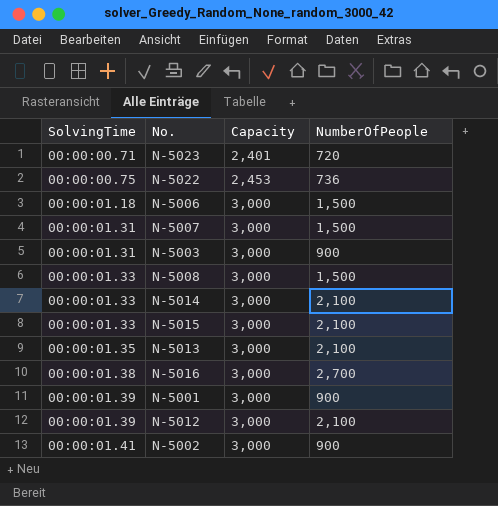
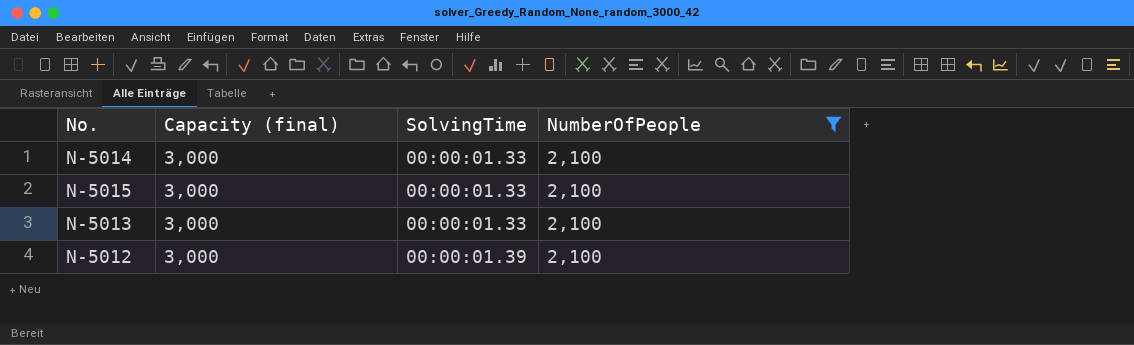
filter: none -> NumberOfPeople = 2,100
column name: Capacity -> Capacity (final)
column SolvingTime | position: 1 -> 3
N-5013 | SolvingTime: 00:00:01.35 -> 00:00:01.33

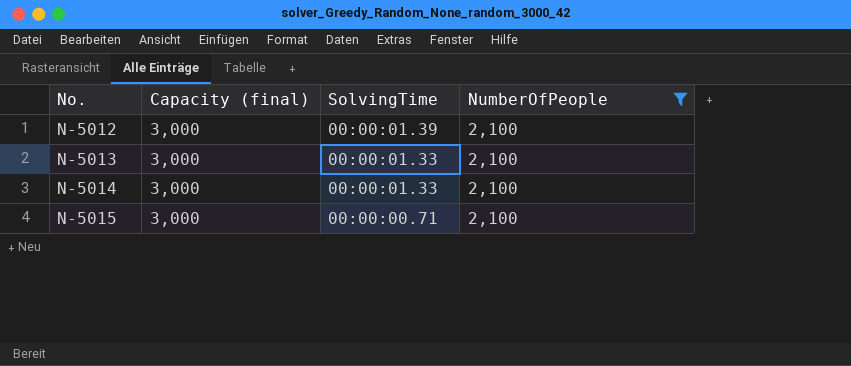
row order: SolvingTime ascending -> No. ascending
N-5015 | SolvingTime: 00:00:01.33 -> 00:00:00.71

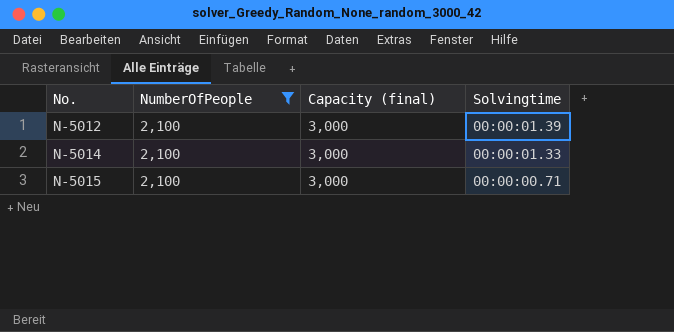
column NumberOfPeople | position: 4 -> 2
column name: SolvingTime -> Solvingtime
row N-5013: 3,000 | 00:00:01.33 | 2,100 -> none

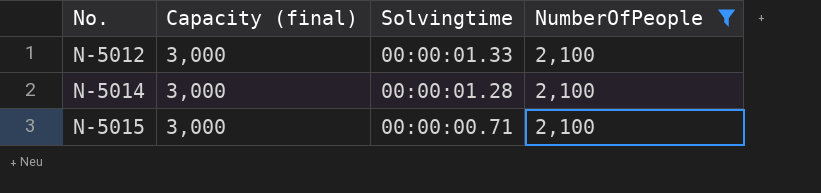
column NumberOfPeople | position: 2 -> 4
N-5012 | Solvingtime: 00:00:01.39 -> 00:00:01.33
N-5014 | Solvingtime: 00:00:01.33 -> 00:00:01.28

